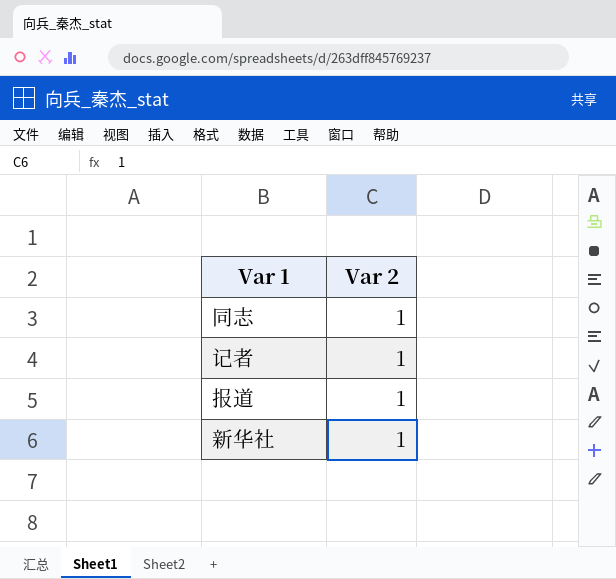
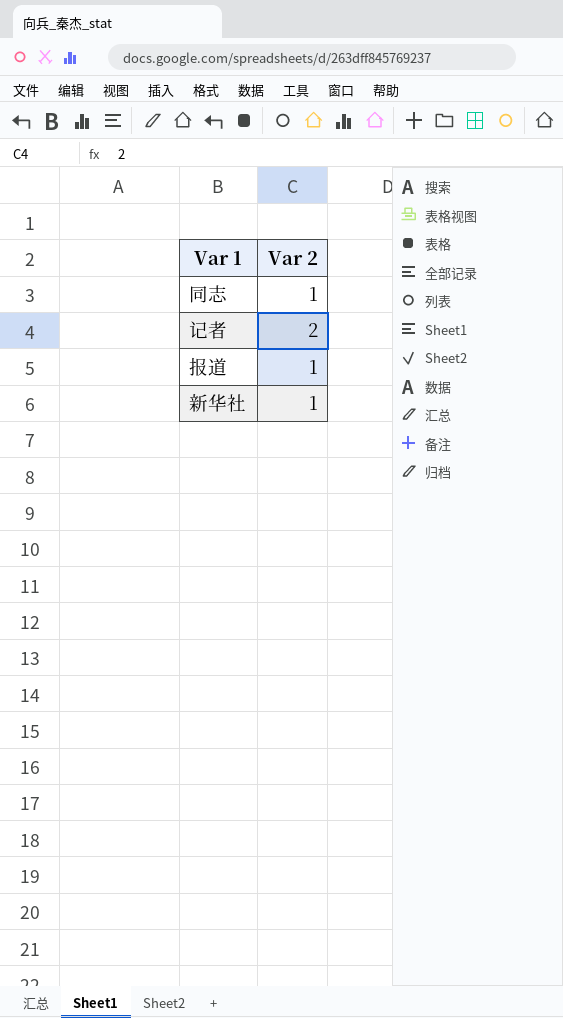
记者 | Var 2: 1 -> 2

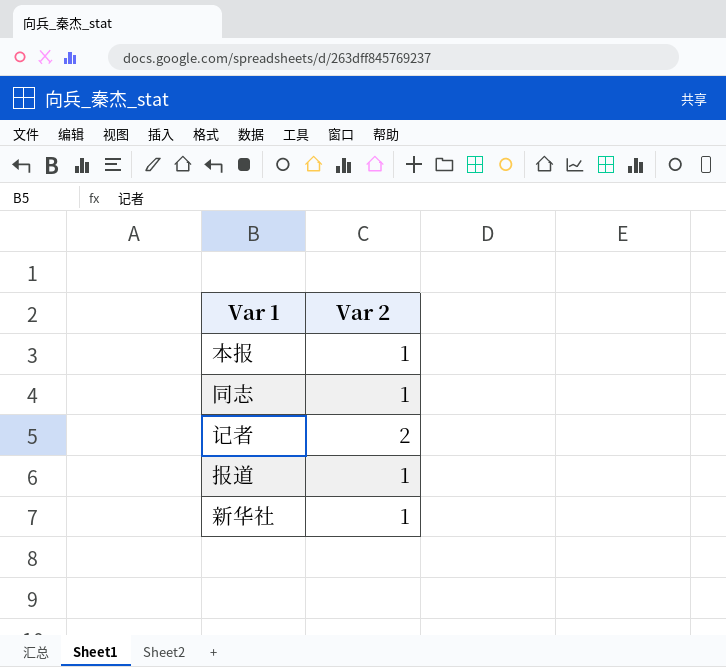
row 本报: none -> 1

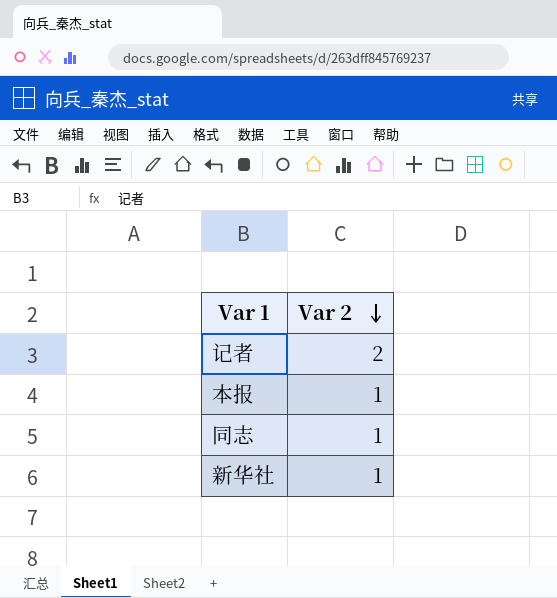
row order: none -> Var 2 descending
row 报道: 1 -> none

